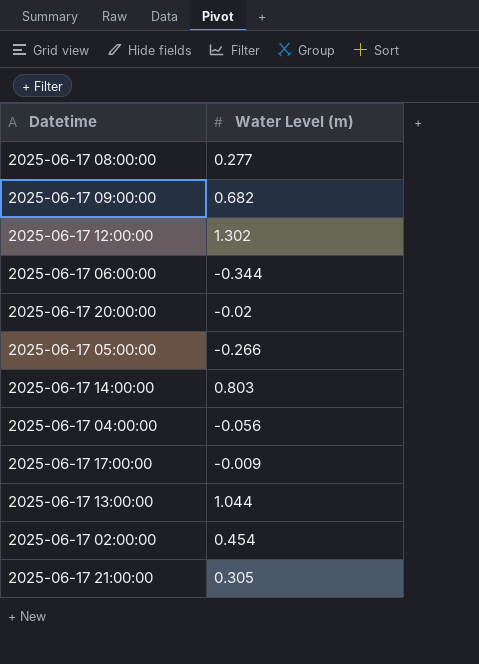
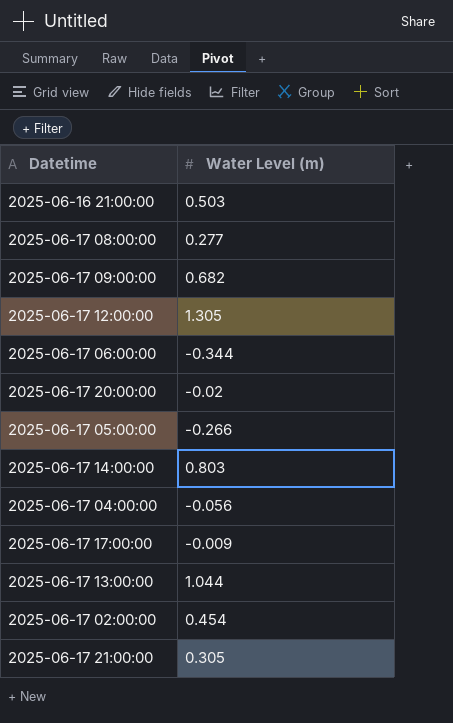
row 2025-06-16 21:00:00: none -> 0.503
2025-06-17 12:00:00 | Water Level (m): 1.302 -> 1.305

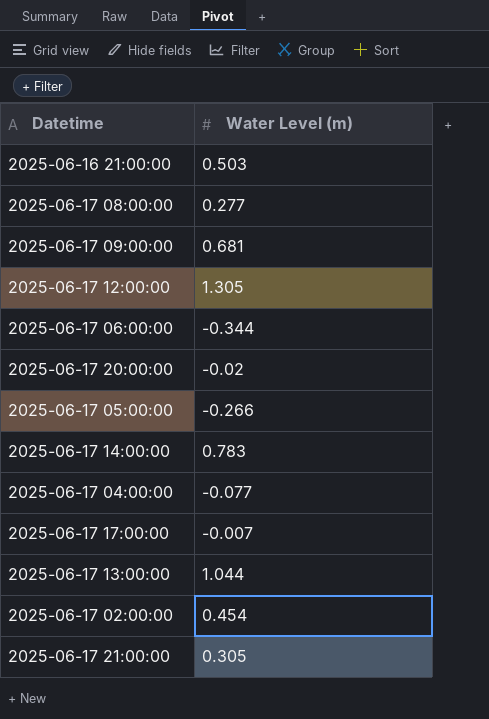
2025-06-17 09:00:00 | Water Level (m): 0.682 -> 0.681
2025-06-17 14:00:00 | Water Level (m): 0.803 -> 0.783
2025-06-17 04:00:00 | Water Level (m): -0.056 -> -0.077
2025-06-17 17:00:00 | Water Level (m): -0.009 -> -0.007

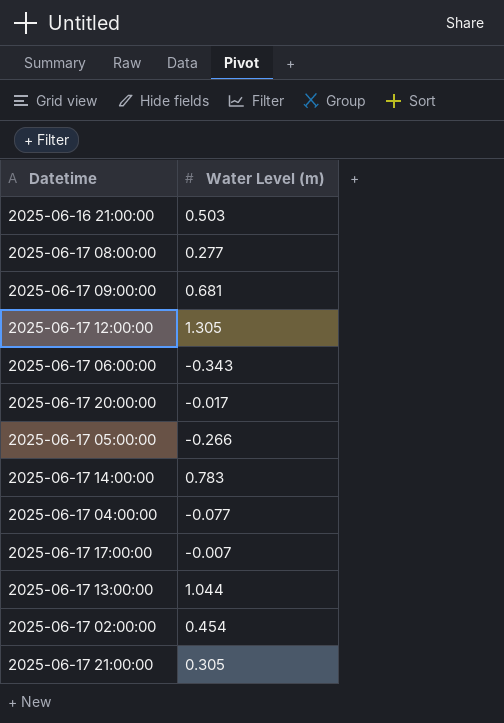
2025-06-17 06:00:00 | Water Level (m): -0.344 -> -0.343
2025-06-17 20:00:00 | Water Level (m): -0.02 -> -0.017

